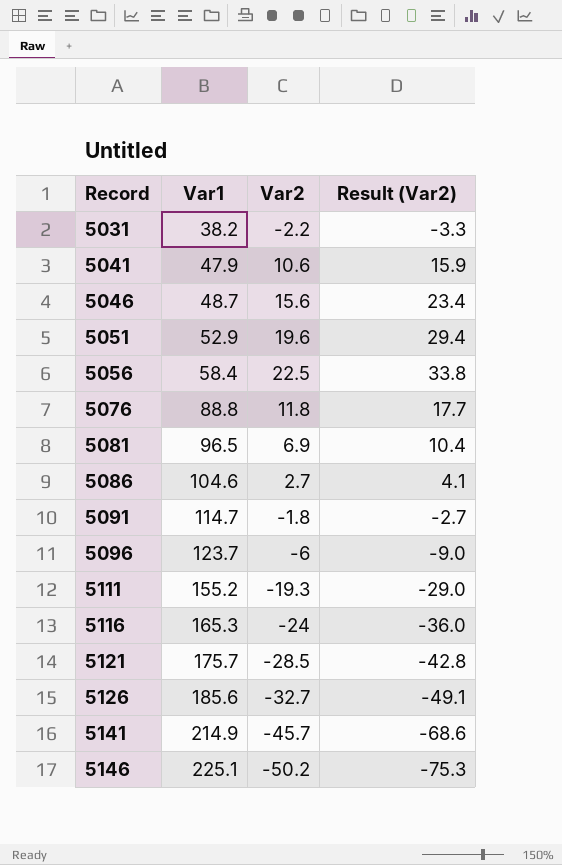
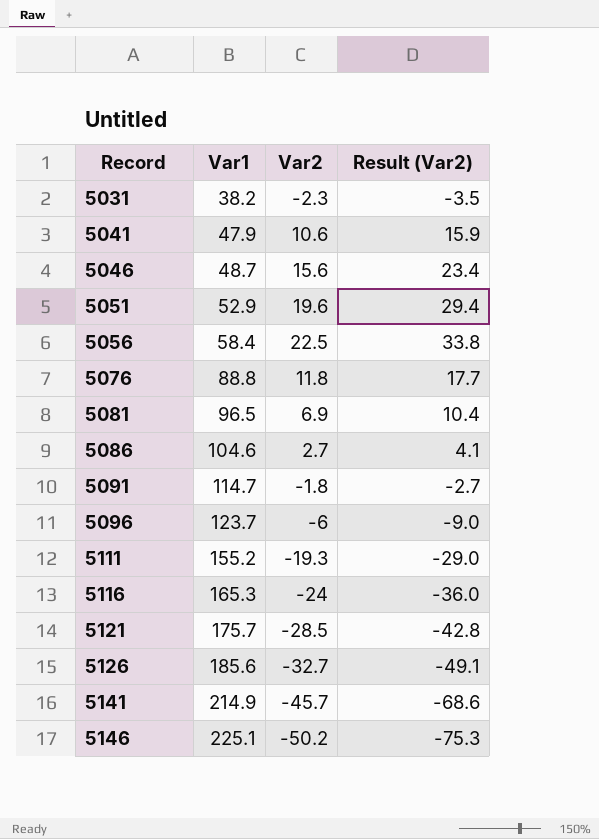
5031 | Var2: -2.2 -> -2.3
5031 | Result (Var2): -3.3 -> -3.5

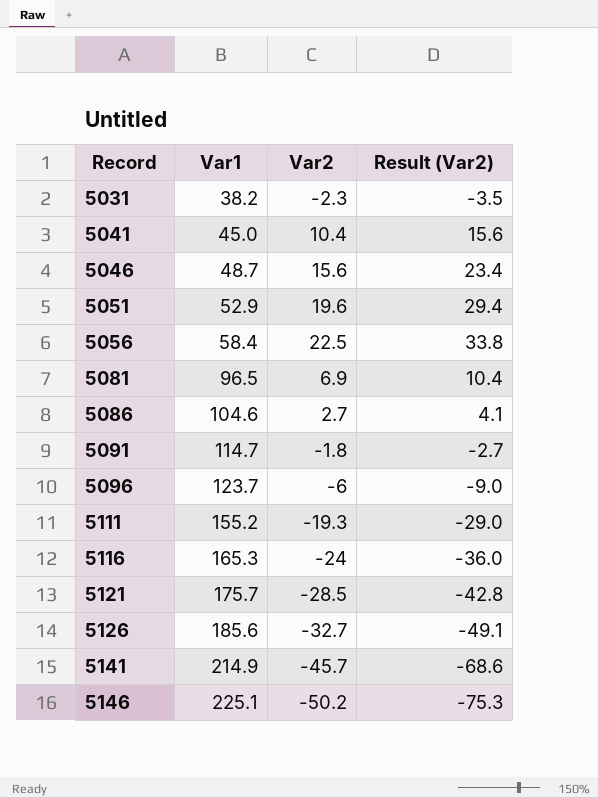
row 5076: 88.8 | 11.8 | 17.7 -> none
5041 | Var1: 47.9 -> 45.0
5041 | Var2: 10.6 -> 10.4
5041 | Result (Var2): 15.9 -> 15.6

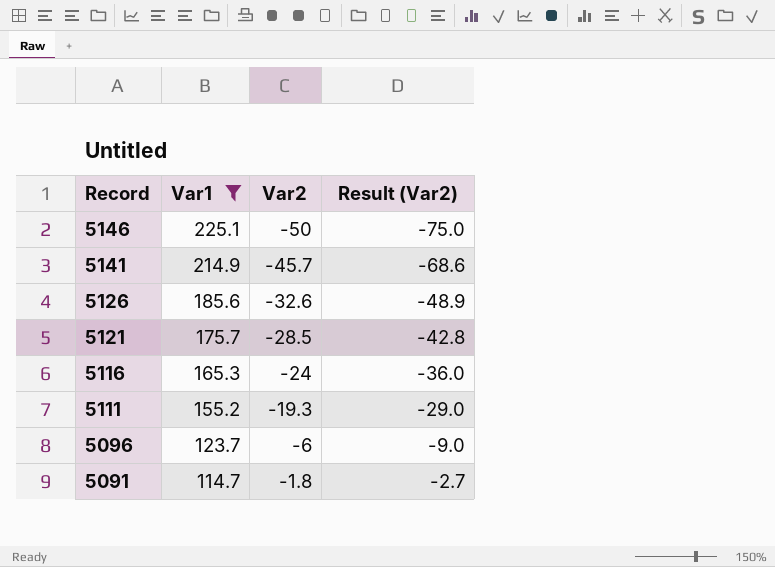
filter: none -> Var1 >= 114.7
row order: Record ascending -> Record descending
5146 | Var2: -50.2 -> -50
5146 | Result (Var2): -75.3 -> -75.0
5126 | Var2: -32.7 -> -32.6
5126 | Result (Var2): -49.1 -> -48.9

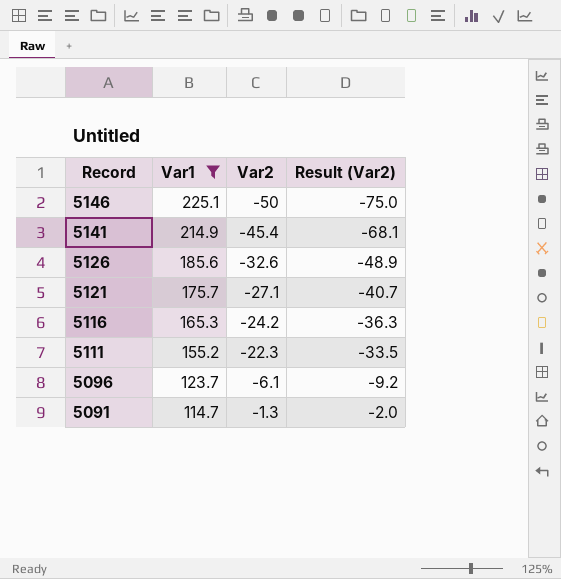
5141 | Var2: -45.7 -> -45.4
5141 | Result (Var2): -68.6 -> -68.1
5121 | Var2: -28.5 -> -27.1
5121 | Result (Var2): -42.8 -> -40.7
5116 | Var2: -24 -> -24.2
5116 | Result (Var2): -36.0 -> -36.3
5111 | Var2: -19.3 -> -22.3
5111 | Result (Var2): -29.0 -> -33.5
5096 | Var2: -6 -> -6.1
5096 | Result (Var2): -9.0 -> -9.2
5091 | Var2: -1.8 -> -1.3
5091 | Result (Var2): -2.7 -> -2.0

